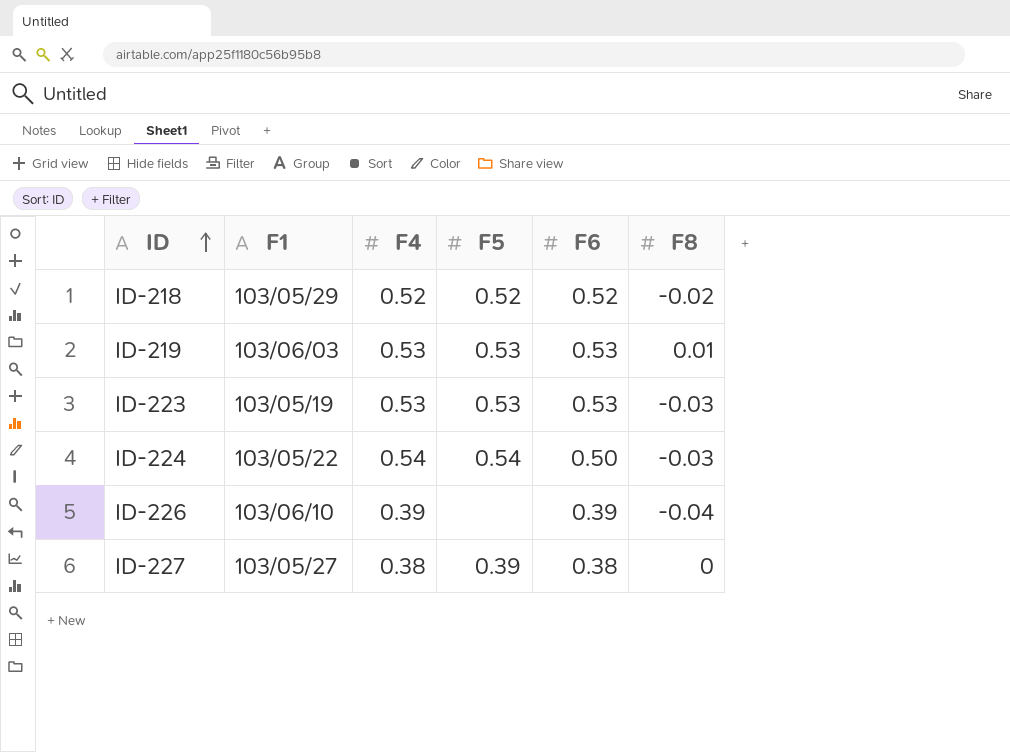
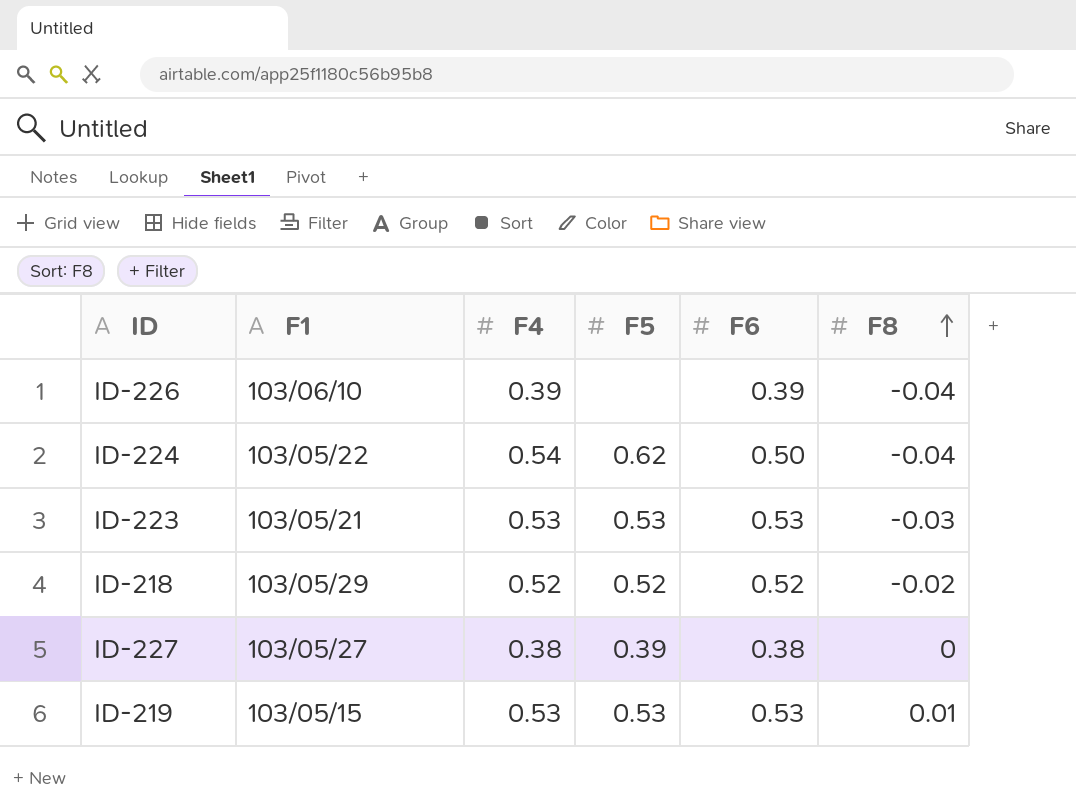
row order: ID ascending -> F8 ascending
ID-224 | F5: 0.54 -> 0.62
ID-224 | F8: -0.03 -> -0.04
ID-223 | F1: 103/05/19 -> 103/05/21
ID-219 | F1: 103/06/03 -> 103/05/15

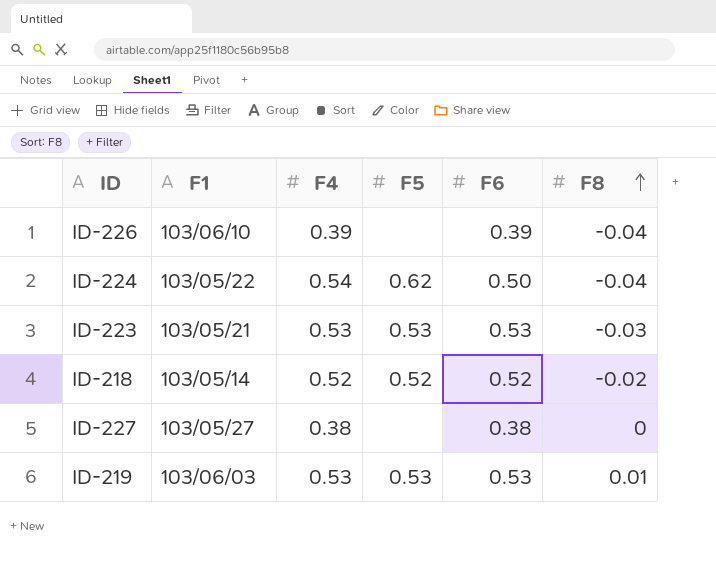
ID-218 | F1: 103/05/29 -> 103/05/14
ID-227 | F5: 0.39 -> none
ID-219 | F1: 103/05/15 -> 103/06/03

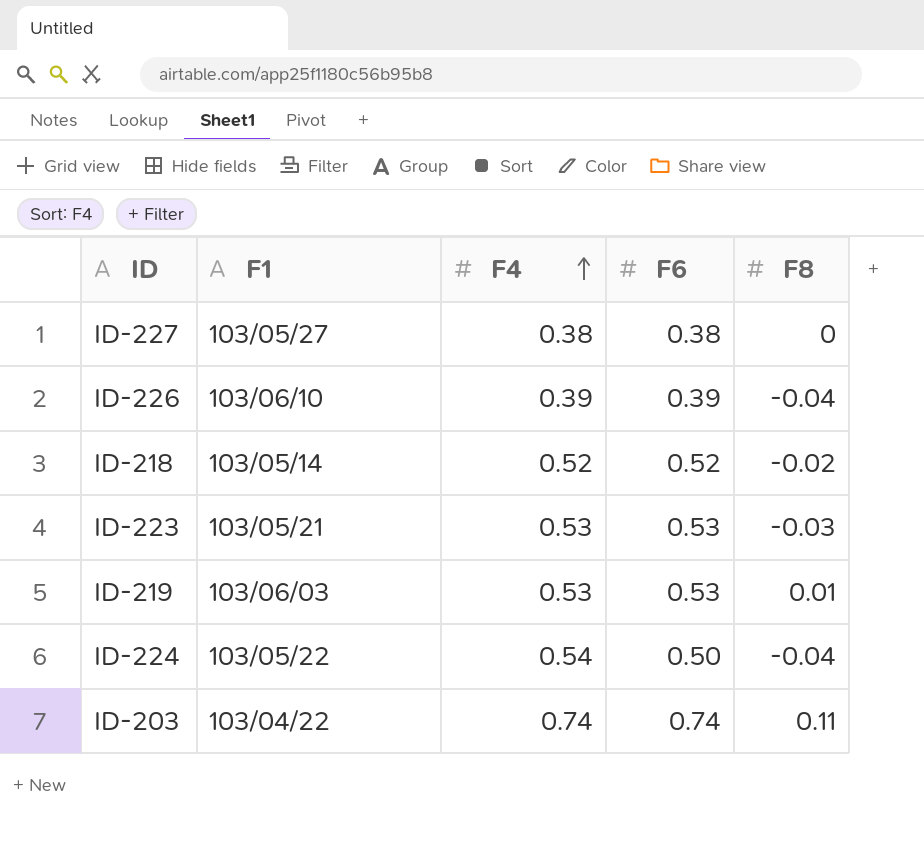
row order: F8 ascending -> F4 ascending
column F5 | position: 4 -> none
row ID-203: none -> 103/04/22 | 0.74 | 0.74 | 0.11

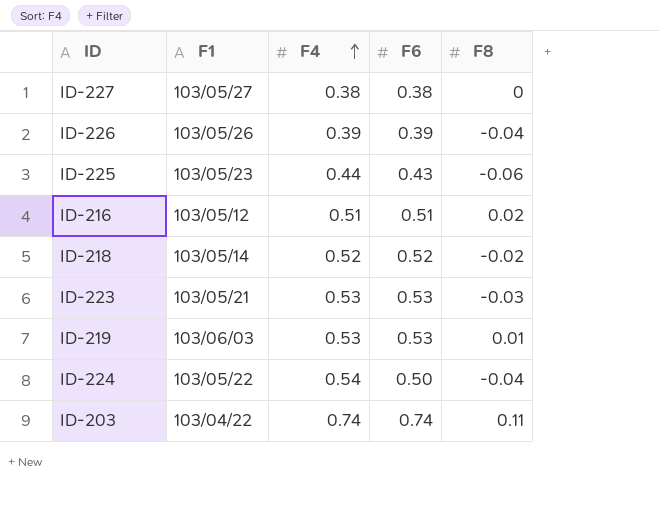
ID-226 | F1: 103/06/10 -> 103/05/26
row ID-225: none -> 103/05/23 | 0.44 | 0.43 | -0.06
row ID-216: none -> 103/05/12 | 0.51 | 0.51 | 0.02

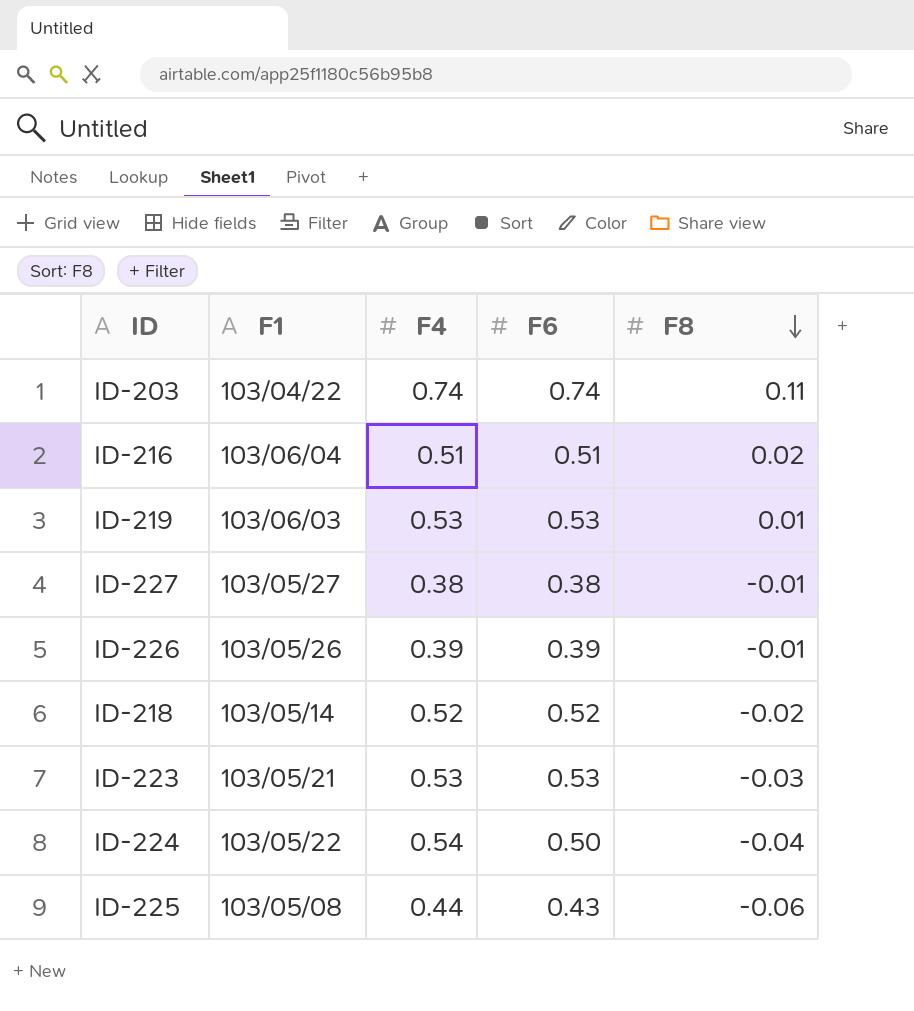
row order: F4 ascending -> F8 descending
ID-216 | F1: 103/05/12 -> 103/06/04
ID-227 | F8: 0 -> -0.01
ID-226 | F8: -0.04 -> -0.01
ID-225 | F1: 103/05/23 -> 103/05/08

